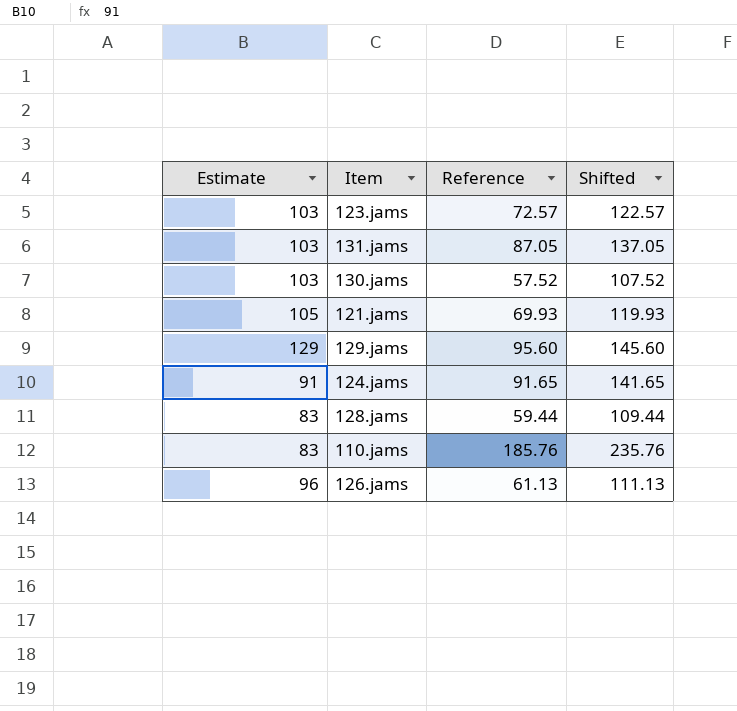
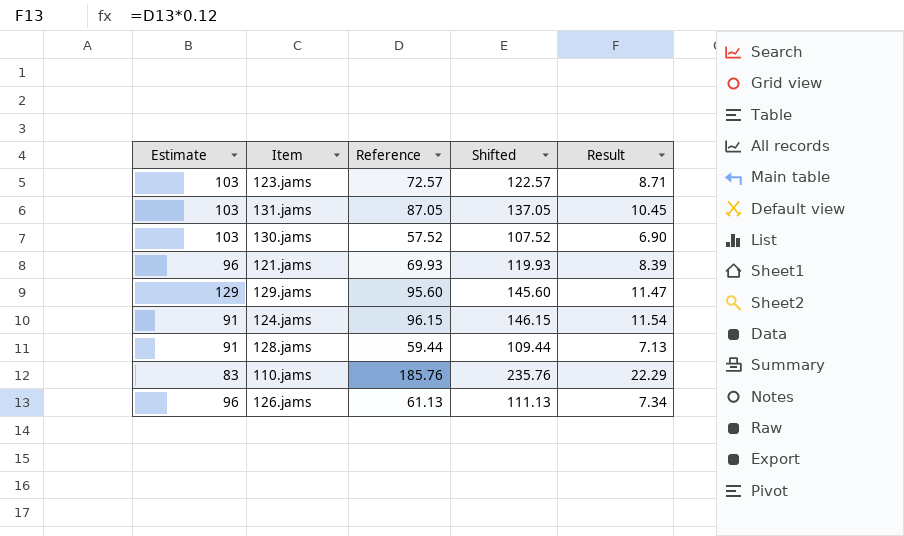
column Result | formula: none -> [Reference] * 0.12
121.jams | Estimate: 105 -> 96
124.jams | Reference: 91.65 -> 96.15
124.jams | Shifted: 141.65 -> 146.15
128.jams | Estimate: 83 -> 91

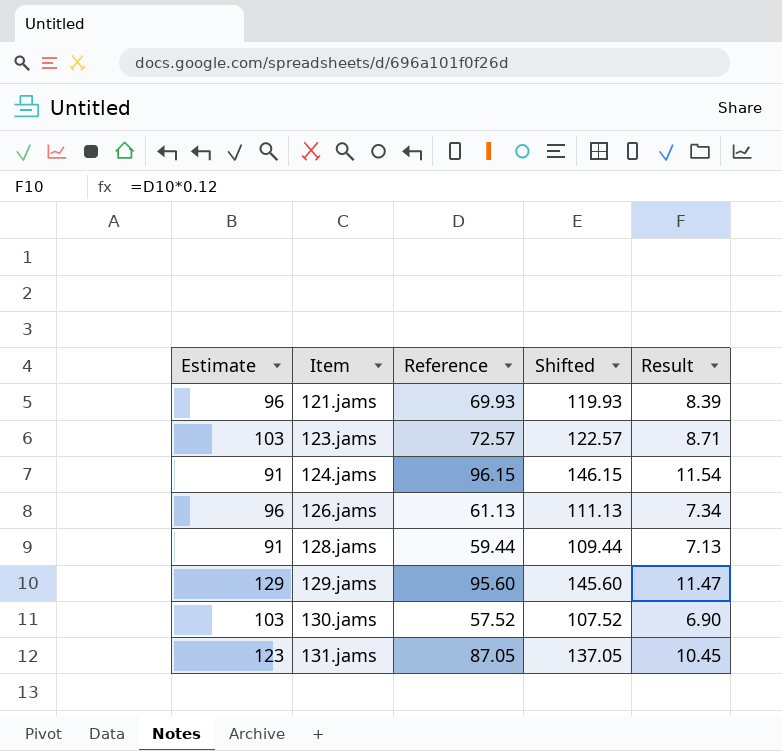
row order: none -> Item ascending
row 110.jams: 83 | 185.76 | 235.76 | 22.29 -> none
131.jams | Estimate: 103 -> 123

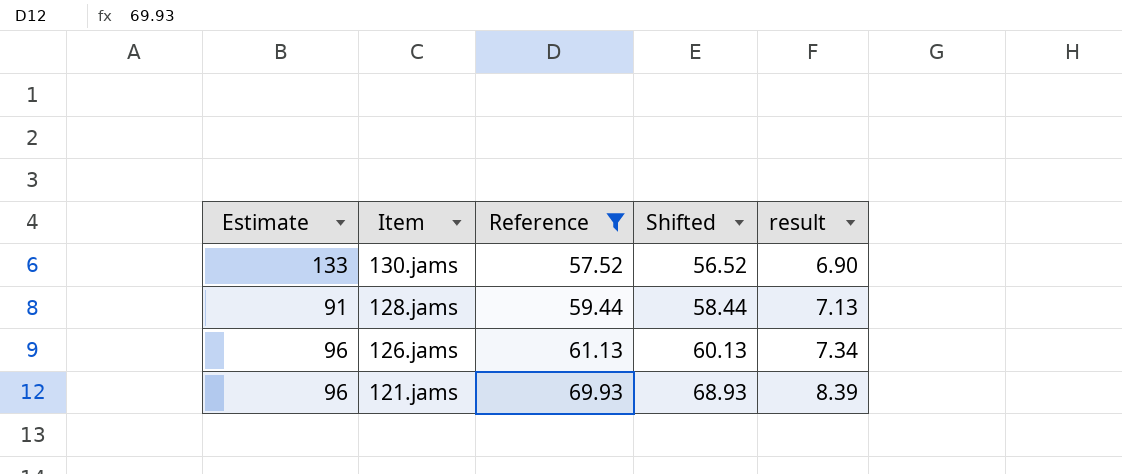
filter: none -> Reference <= 69.93
row order: Item ascending -> Item descending
column Shifted | formula: [Reference] + 50 -> [Reference] - 1
column name: Result -> result
130.jams | Estimate: 103 -> 133

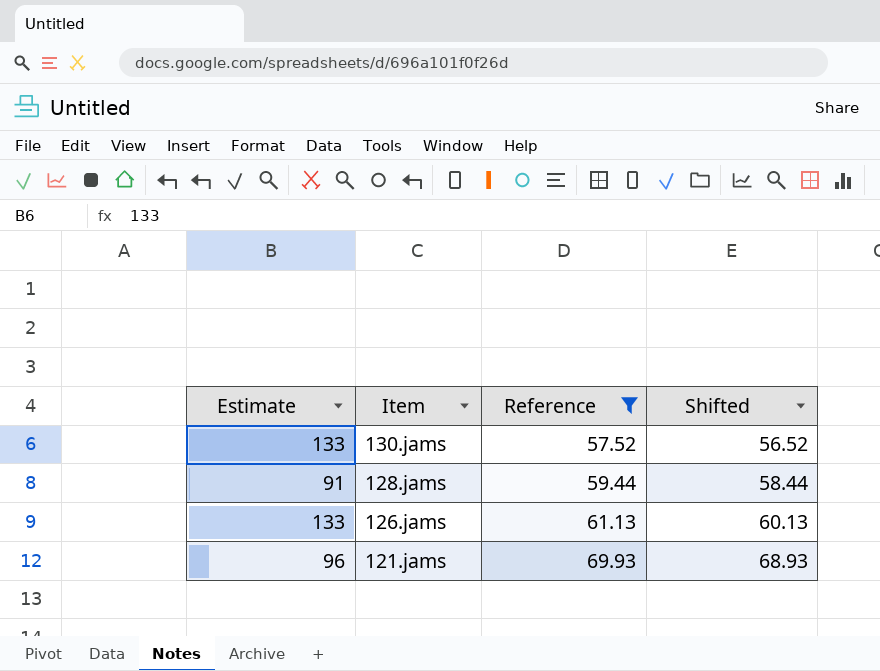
column result | formula: [Reference] * 0.12 -> none
126.jams | Estimate: 96 -> 133

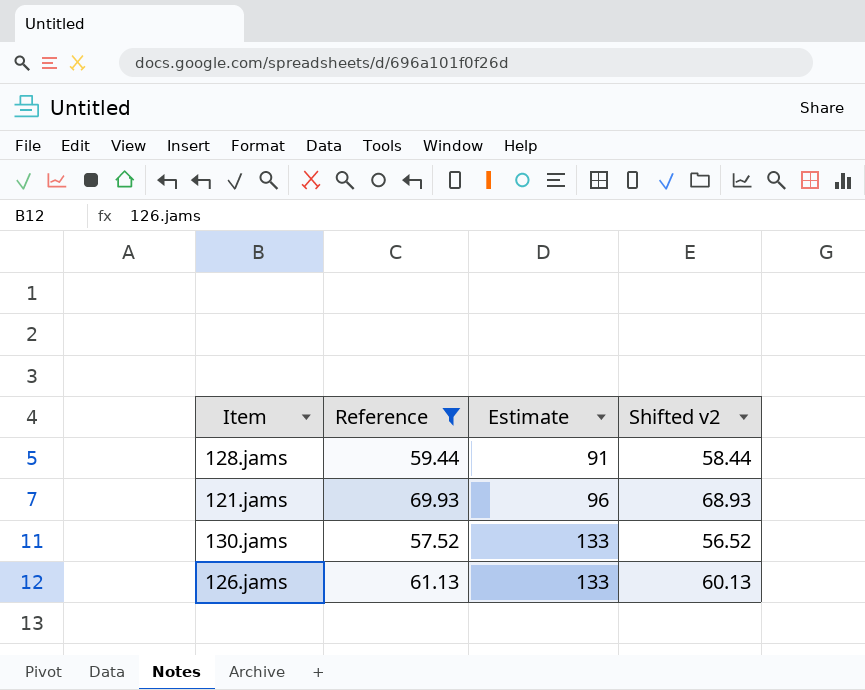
row order: Item descending -> Estimate ascending
column Estimate | position: 1 -> 3
column name: Shifted -> Shifted v2

